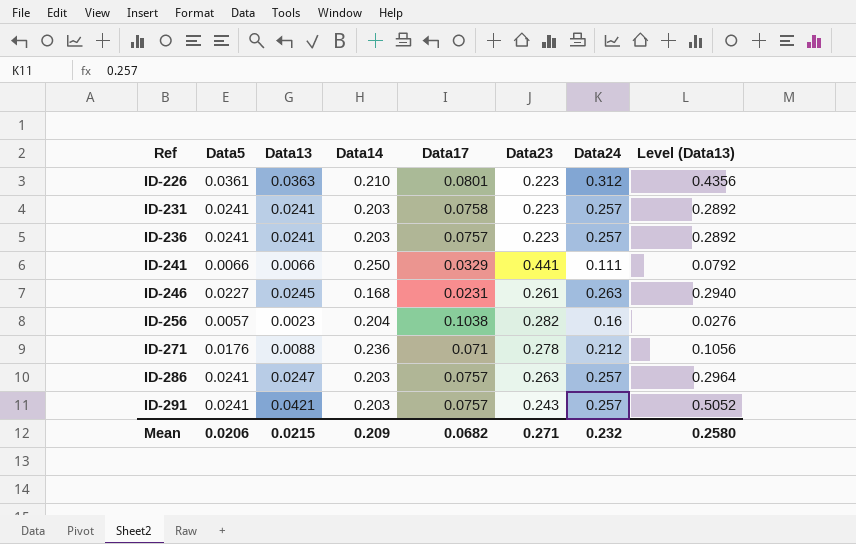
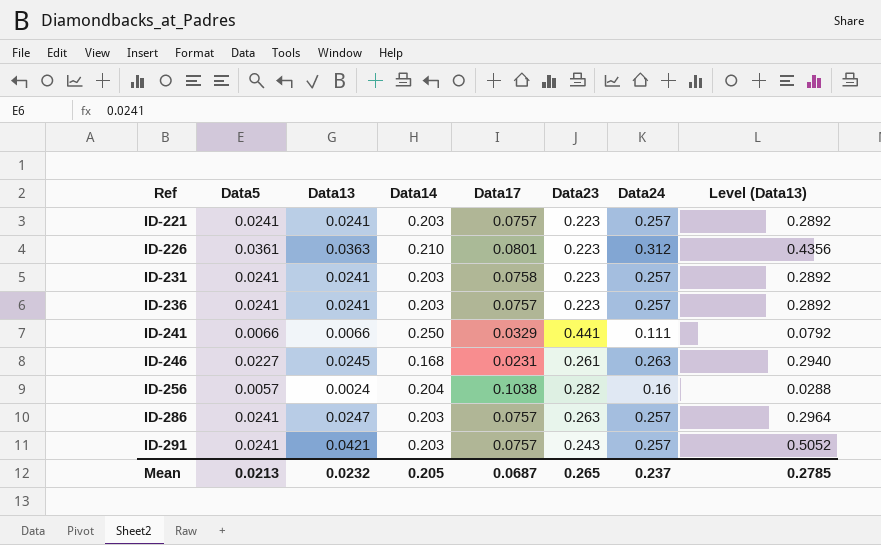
row ID-271: 0.0176 | 0.0088 | 0.236 | 0.071 | 0.278 | 0.212 | 0.1056 -> none
row ID-221: none -> 0.0241 | 0.0241 | 0.203 | 0.0757 | 0.223 | 0.257 | 0.2892
ID-256 | Data13: 0.0023 -> 0.0024
ID-256 | Level (Data13): 0.0276 -> 0.0288
Mean | Data5: 0.0206 -> 0.0213
Mean | Data13: 0.0215 -> 0.0232
Mean | Data14: 0.209 -> 0.205
Mean | Data17: 0.0682 -> 0.0687
Mean | Data23: 0.271 -> 0.265
Mean | Data24: 0.232 -> 0.237
Mean | Level (Data13): 0.2580 -> 0.2785

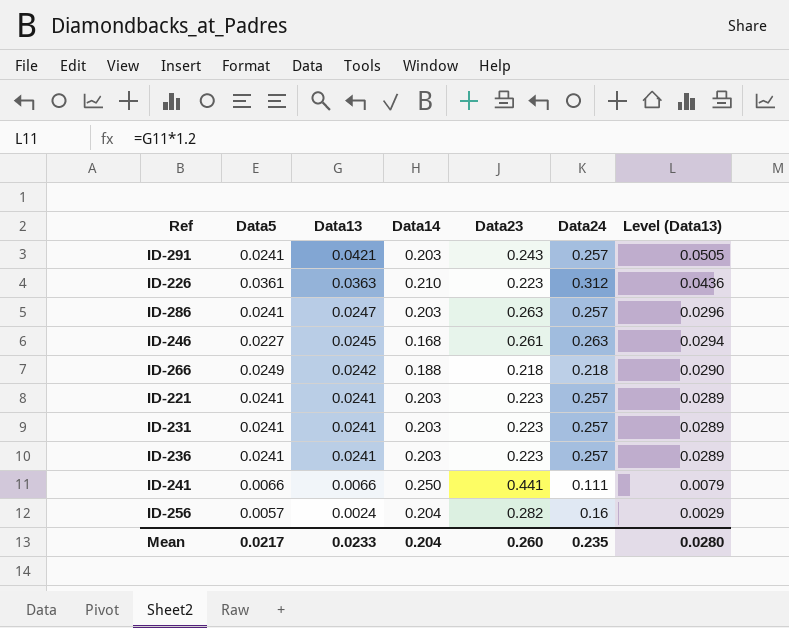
row order: Ref ascending -> Data13 descending
column Data17 | position: 5 -> none
column Level (Data13) | formula: [Data13] * 12 -> [Data13] * 1.2
row ID-266: none -> 0.0249 | 0.0242 | 0.188 | 0.218 | 0.218 | 0.0290
Mean | Data5: 0.0213 -> 0.0217
Mean | Data13: 0.0232 -> 0.0233
Mean | Data14: 0.205 -> 0.204
Mean | Data23: 0.265 -> 0.260
Mean | Data24: 0.237 -> 0.235
Mean | Level (Data13): 0.2785 -> 0.0280

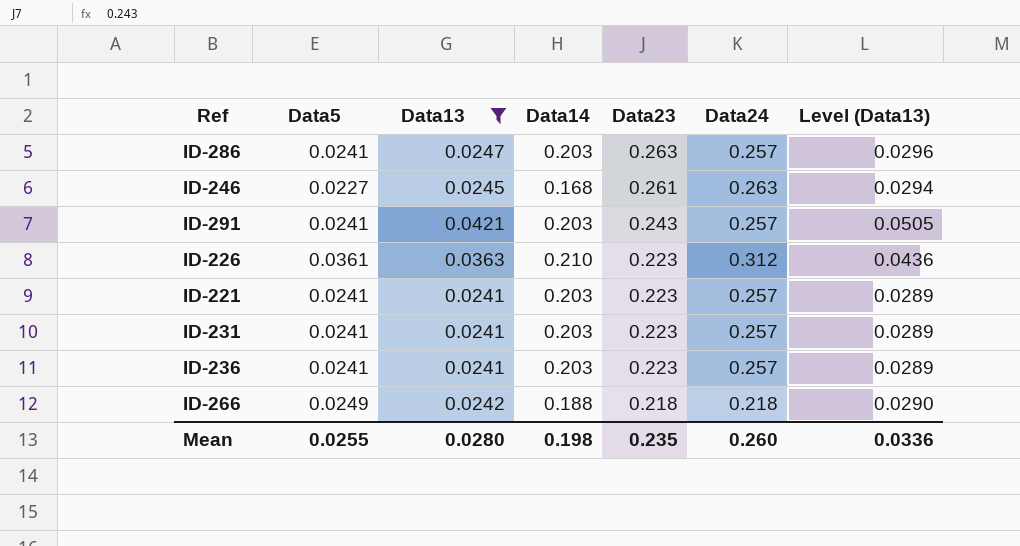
filter: none -> Data13 >= 0.0241
row order: Data13 descending -> Data23 descending
Mean | Data5: 0.0217 -> 0.0255
Mean | Data13: 0.0233 -> 0.0280
Mean | Data14: 0.204 -> 0.198
Mean | Data23: 0.260 -> 0.235
Mean | Data24: 0.235 -> 0.260
Mean | Level (Data13): 0.0280 -> 0.0336

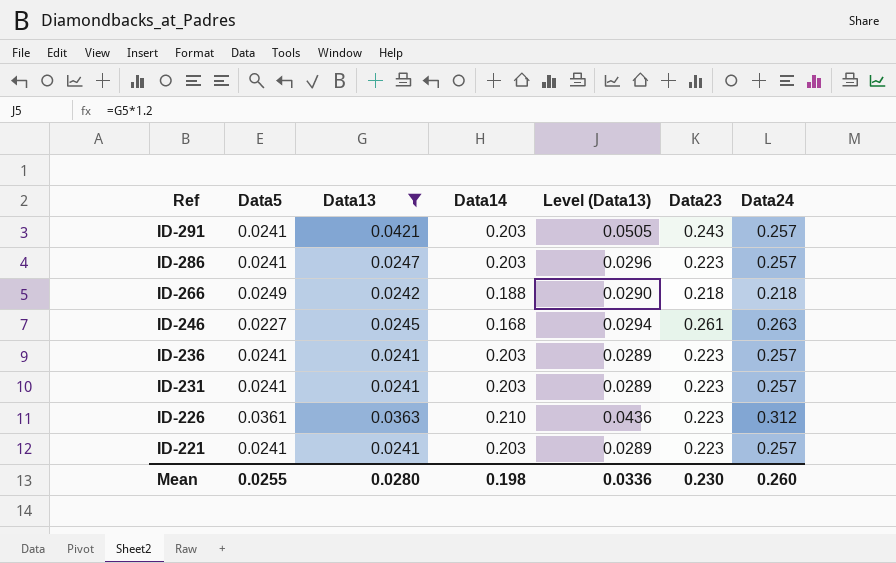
row order: Data23 descending -> Ref descending
column Level (Data13) | position: 7 -> 5
ID-286 | Data23: 0.263 -> 0.223
Mean | Data23: 0.235 -> 0.230

